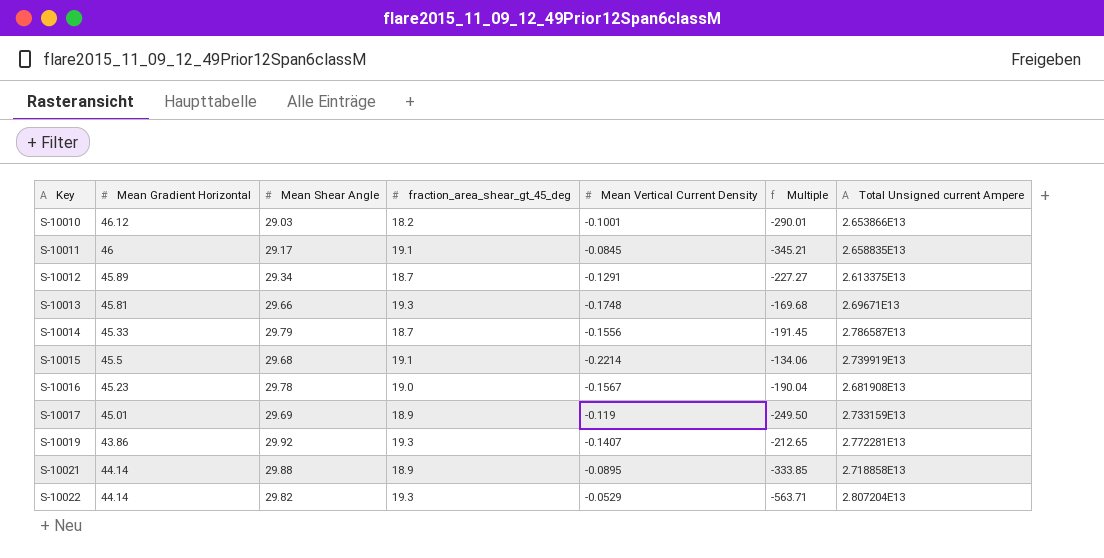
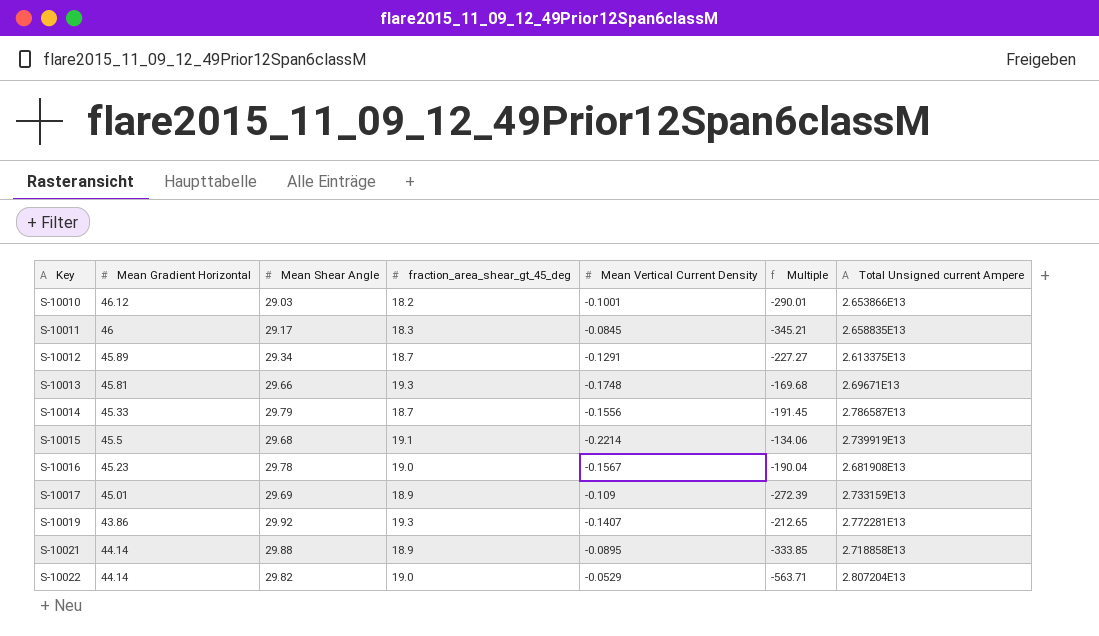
S-10011 | fraction_area_shear_gt_45_deg: 19.1 -> 18.3
S-10017 | Mean Vertical Current Density: -0.119 -> -0.109
S-10017 | Multiple: -249.50 -> -272.39
S-10022 | fraction_area_shear_gt_45_deg: 19.3 -> 19.0

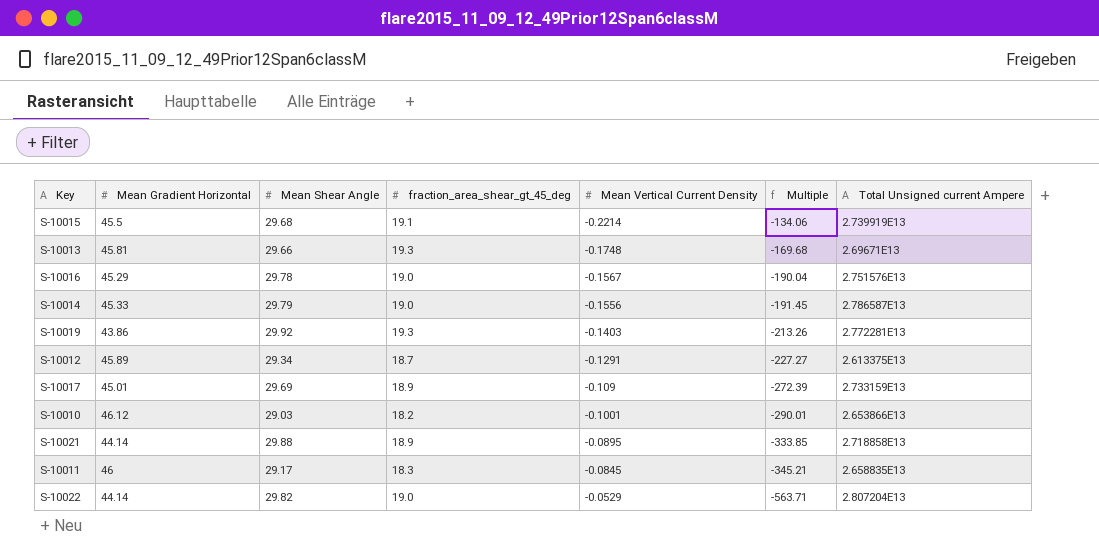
row order: Key ascending -> Mean Vertical Current Density ascending
S-10016 | Mean Gradient Horizontal: 45.23 -> 45.29
S-10016 | Total Unsigned current Ampere: 2.681908E13 -> 2.751576E13
S-10014 | fraction_area_shear_gt_45_deg: 18.7 -> 19.0
S-10019 | Mean Vertical Current Density: -0.1407 -> -0.1403
S-10019 | Multiple: -212.65 -> -213.26

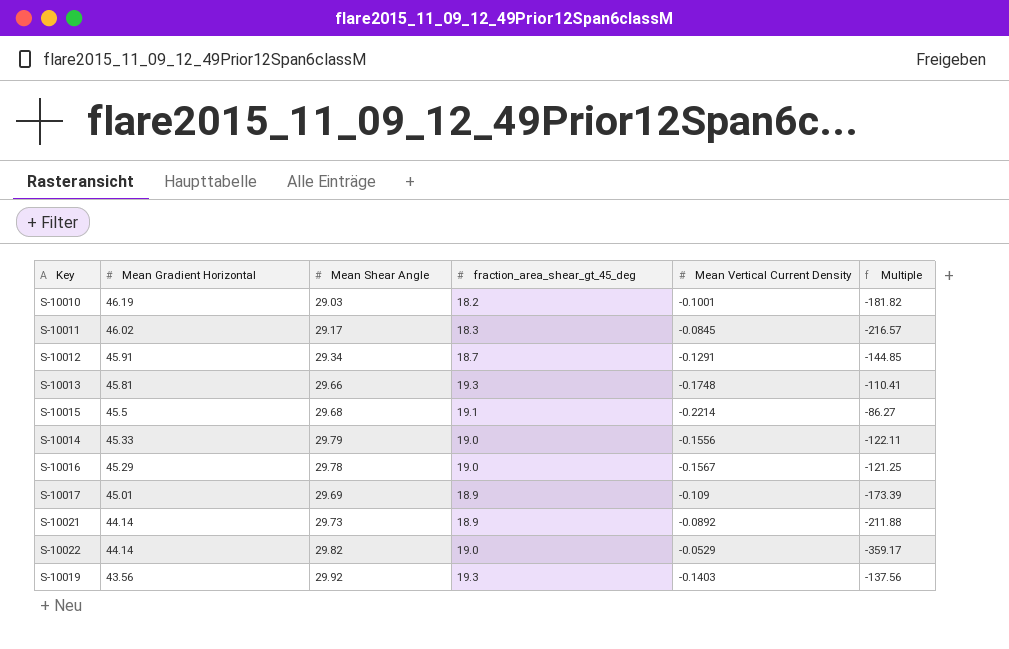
row order: Mean Vertical Current Density ascending -> Mean Gradient Horizontal descending
column Total Unsigned current Ampere | position: 7 -> none
column Multiple | formula: [Mean Shear Angle] / [Mean Vertical Current Density] -> [fraction_area_shear_gt_45_deg] / [Mean Vertical Current Density]
S-10010 | Mean Gradient Horizontal: 46.12 -> 46.19
S-10011 | Mean Gradient Horizontal: 46 -> 46.02
S-10012 | Mean Gradient Horizontal: 45.89 -> 45.91
S-10021 | Mean Shear Angle: 29.88 -> 29.73
S-10021 | Mean Vertical Current Density: -0.0895 -> -0.0892
S-10019 | Mean Gradient Horizontal: 43.86 -> 43.56

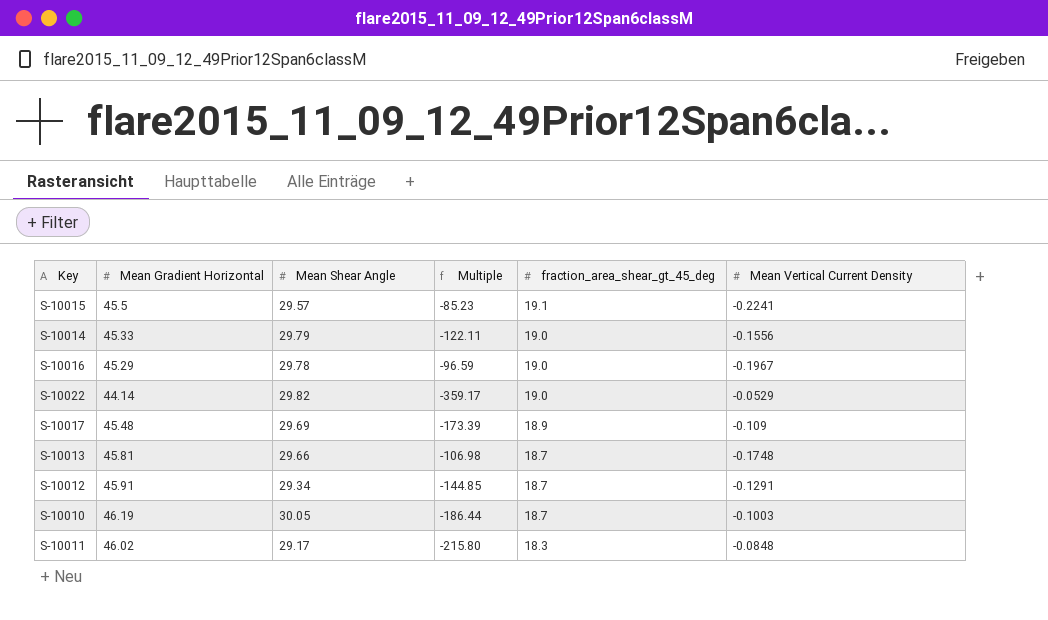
row order: Mean Gradient Horizontal descending -> fraction_area_shear_gt_45_deg descending
column Multiple | position: 6 -> 4
row S-10021: 44.14 | 29.73 | 18.9 | -0.0892 | -211.88 -> none
row S-10019: 43.56 | 29.92 | 19.3 | -0.1403 | -137.56 -> none
S-10015 | Mean Shear Angle: 29.68 -> 29.57
S-10015 | Multiple: -86.27 -> -85.23
S-10015 | Mean Vertical Current Density: -0.2214 -> -0.2241
S-10016 | Multiple: -121.25 -> -96.59
S-10016 | Mean Vertical Current Density: -0.1567 -> -0.1967
S-10017 | Mean Gradient Horizontal: 45.01 -> 45.48
S-10013 | Multiple: -110.41 -> -106.98
S-10013 | fraction_area_shear_gt_45_deg: 19.3 -> 18.7
S-10010 | Mean Shear Angle: 29.03 -> 30.05
S-10010 | Multiple: -181.82 -> -186.44
S-10010 | fraction_area_shear_gt_45_deg: 18.2 -> 18.7
S-10010 | Mean Vertical Current Density: -0.1001 -> -0.1003
S-10011 | Multiple: -216.57 -> -215.80
S-10011 | Mean Vertical Current Density: -0.0845 -> -0.0848

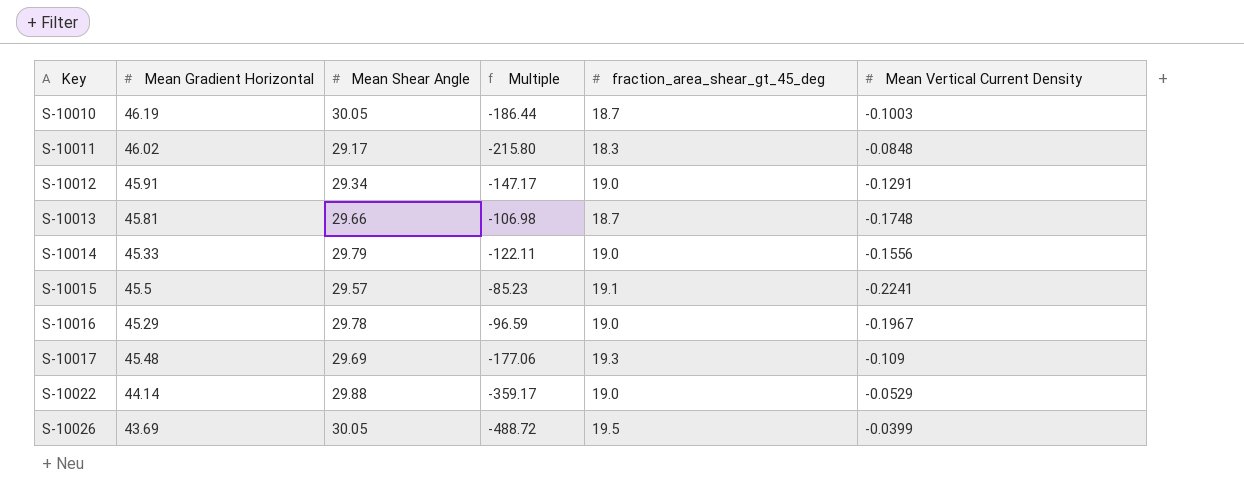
row order: fraction_area_shear_gt_45_deg descending -> Key ascending
S-10012 | Multiple: -144.85 -> -147.17
S-10012 | fraction_area_shear_gt_45_deg: 18.7 -> 19.0
S-10017 | Multiple: -173.39 -> -177.06
S-10017 | fraction_area_shear_gt_45_deg: 18.9 -> 19.3
S-10022 | Mean Shear Angle: 29.82 -> 29.88
row S-10026: none -> 43.69 | 30.05 | -488.72 | 19.5 | -0.0399

